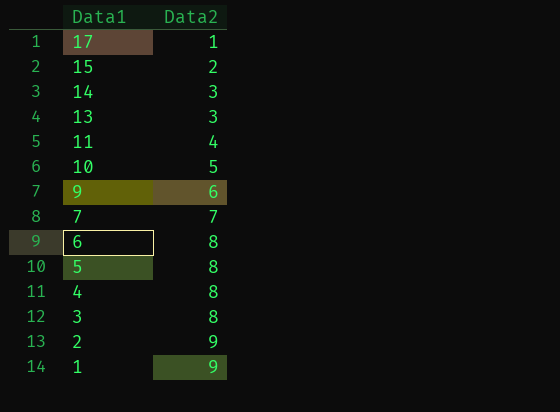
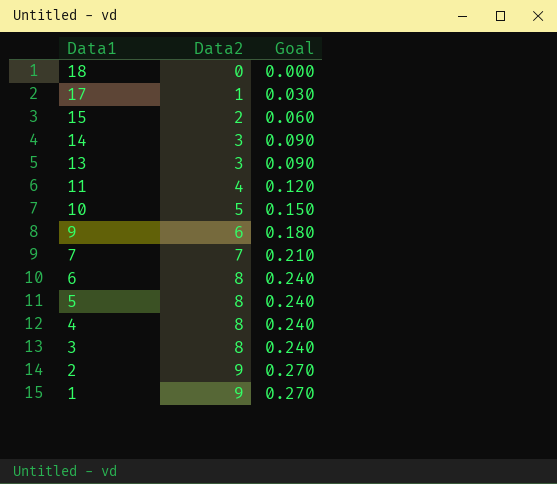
column Goal | formula: none -> [Data2] * 0.03
row 18: none -> 0 | 0.000

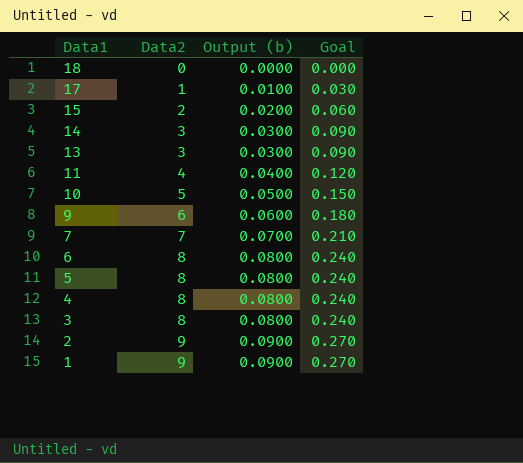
column Output (b) | formula: none -> [Data2] * 0.01

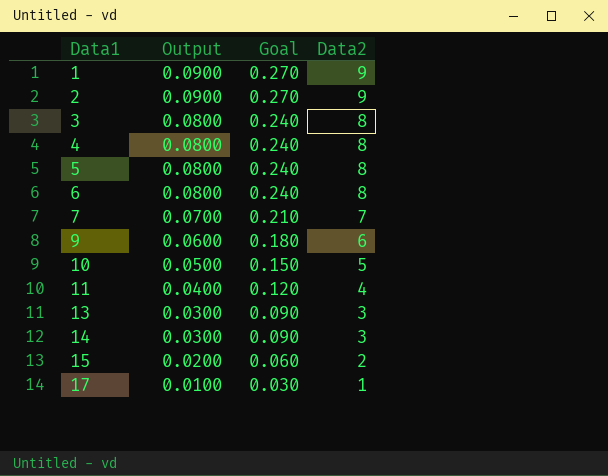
row order: Data1 descending -> Data1 ascending
column name: Output (b) -> Output
column Data2 | position: 2 -> 4
row 18: 0 | 0.0000 | 0.000 -> none

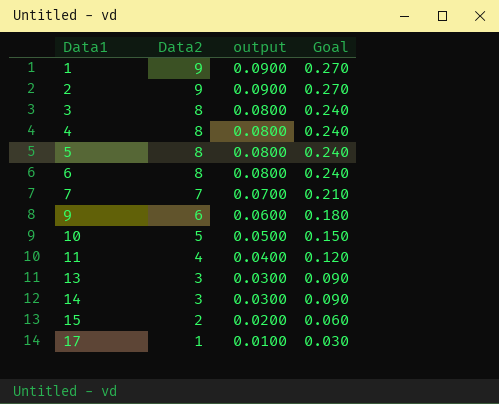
column Data2 | position: 4 -> 2
column name: Output -> output

